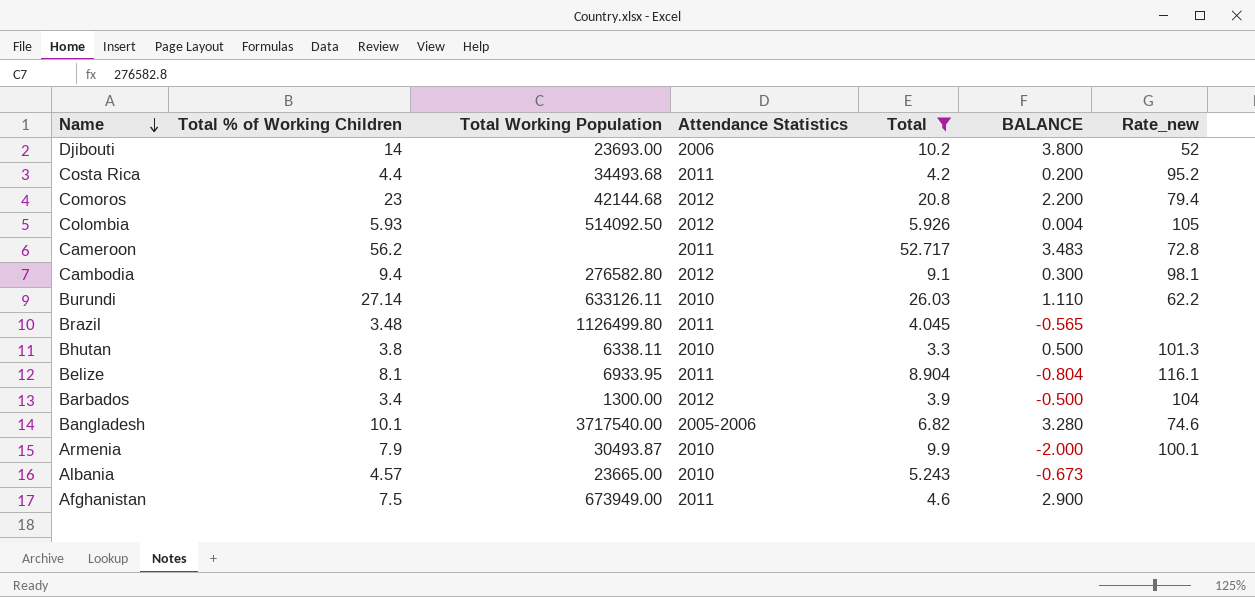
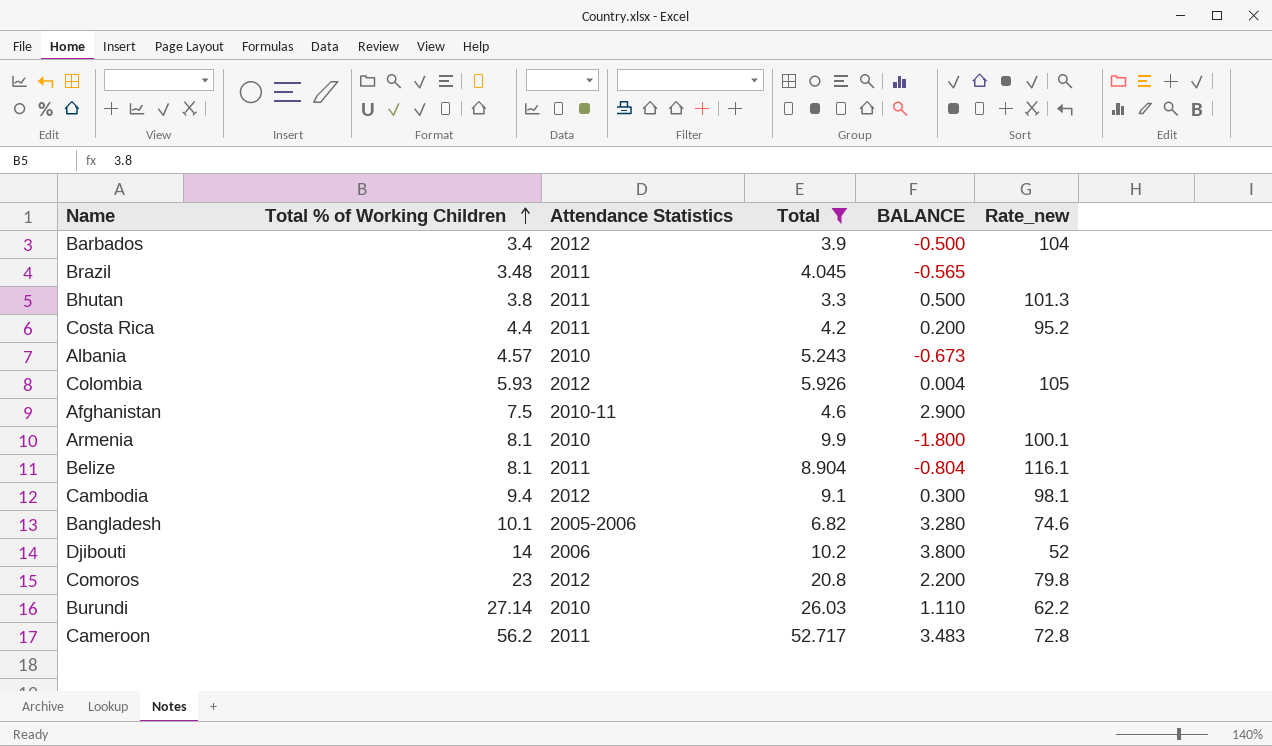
row order: Name descending -> Total % of Working Children ascending
column Total Working Population | position: 3 -> none
Bhutan | Attendance Statistics: 2010 -> 2011
Afghanistan | Attendance Statistics: 2011 -> 2010-11
Armenia | Total % of Working Children: 7.9 -> 8.1
Armenia | BALANCE: -2.000 -> -1.800
Comoros | Rate_new: 79.4 -> 79.8

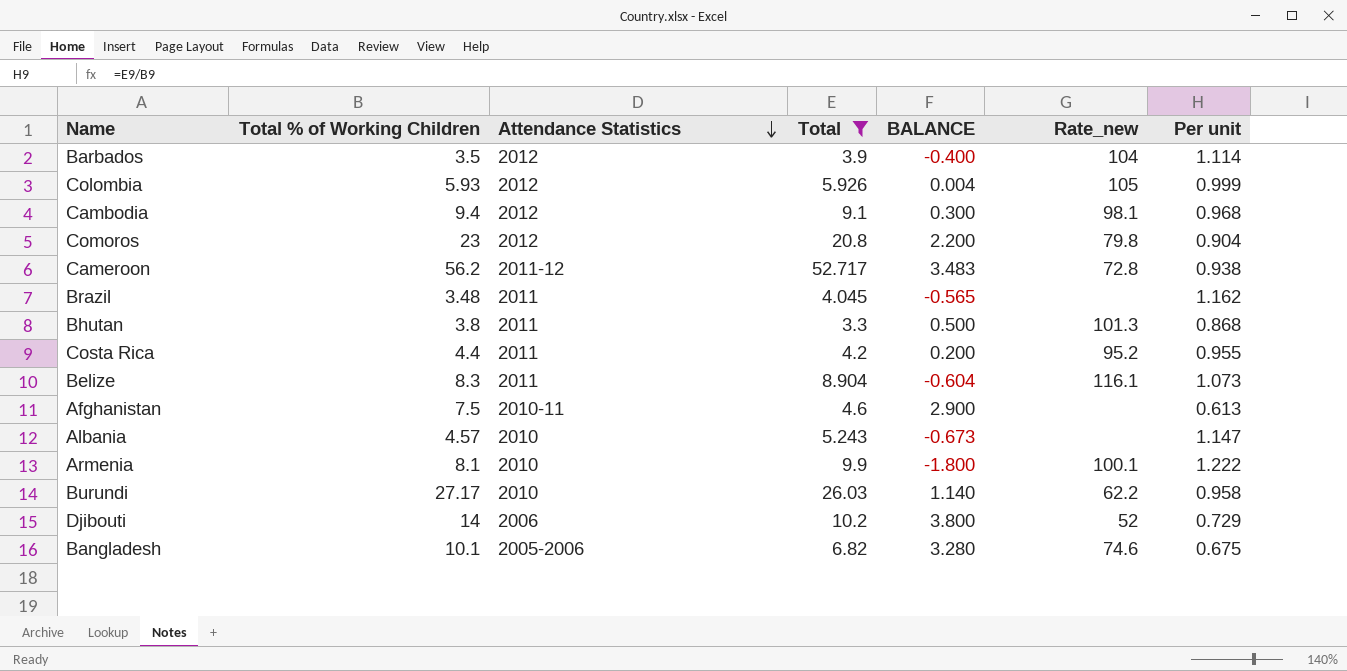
row order: Total % of Working Children ascending -> Attendance Statistics descending
column Per unit | formula: none -> [Total] / [Total % of Working Children]
Barbados | Total % of Working Children: 3.4 -> 3.5
Barbados | BALANCE: -0.500 -> -0.400
Cameroon | Attendance Statistics: 2011 -> 2011-12
Belize | Total % of Working Children: 8.1 -> 8.3
Belize | BALANCE: -0.804 -> -0.604
Burundi | Total % of Working Children: 27.14 -> 27.17
Burundi | BALANCE: 1.110 -> 1.140

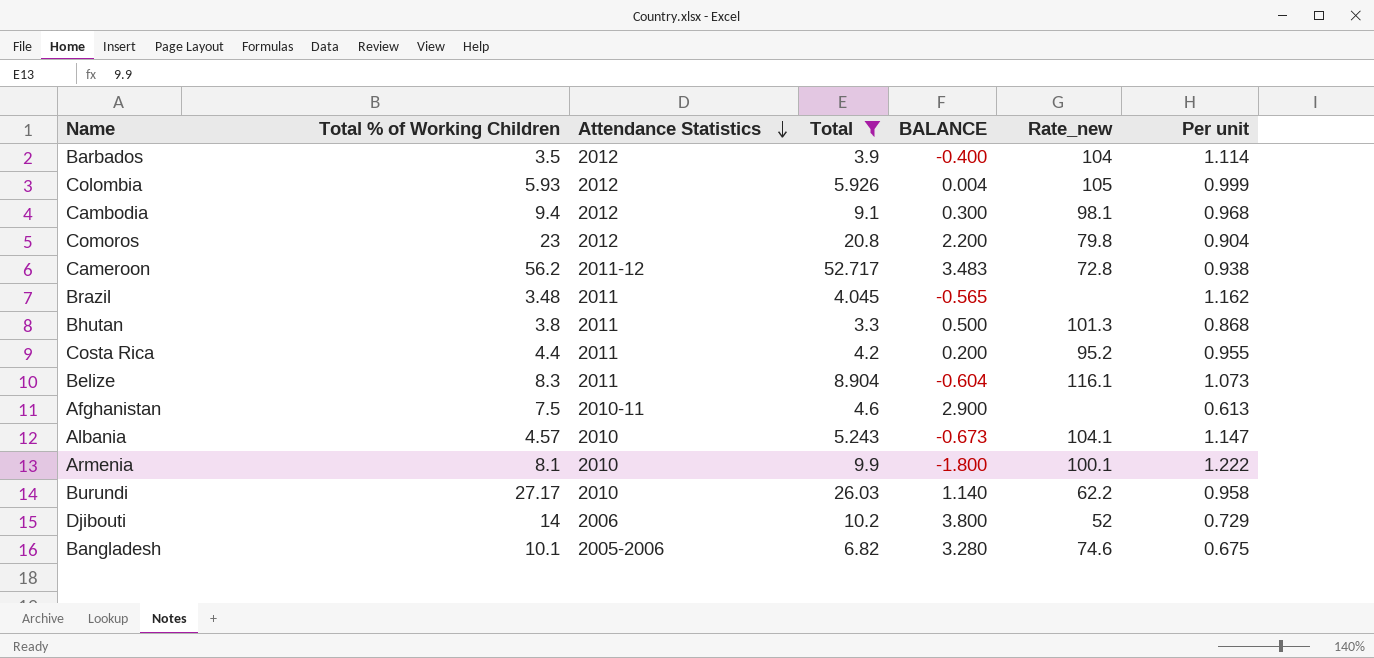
Albania | Rate_new: none -> 104.1

